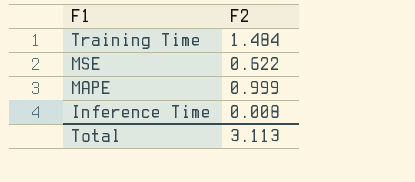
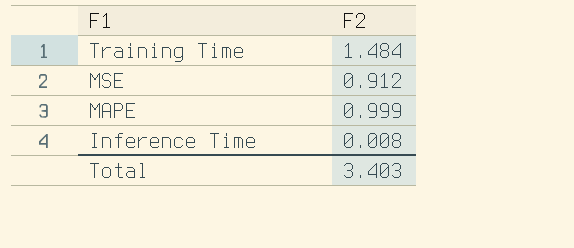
MSE | F2: 0.622 -> 0.912
Total | F2: 3.113 -> 3.403

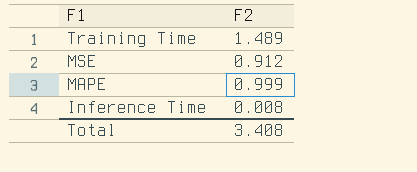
Training Time | F2: 1.484 -> 1.489
Total | F2: 3.403 -> 3.408

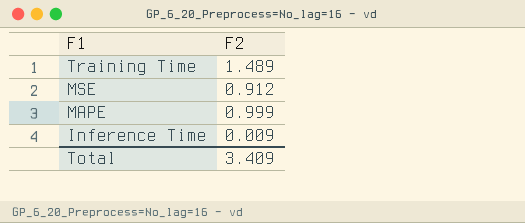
Inference Time | F2: 0.008 -> 0.009
Total | F2: 3.408 -> 3.409

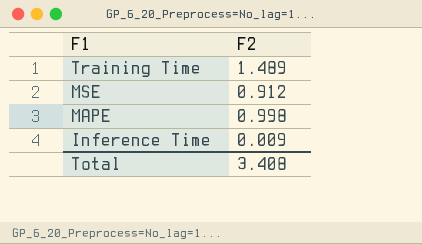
MAPE | F2: 0.999 -> 0.998
Total | F2: 3.409 -> 3.408

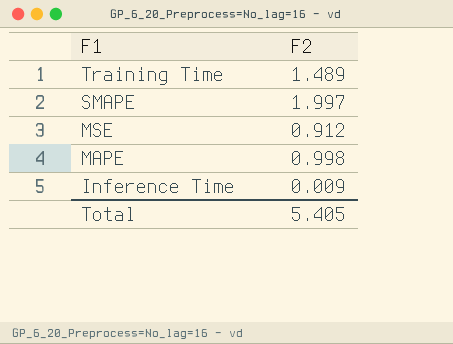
row SMAPE: none -> 1.997
Total | F2: 3.408 -> 5.405

